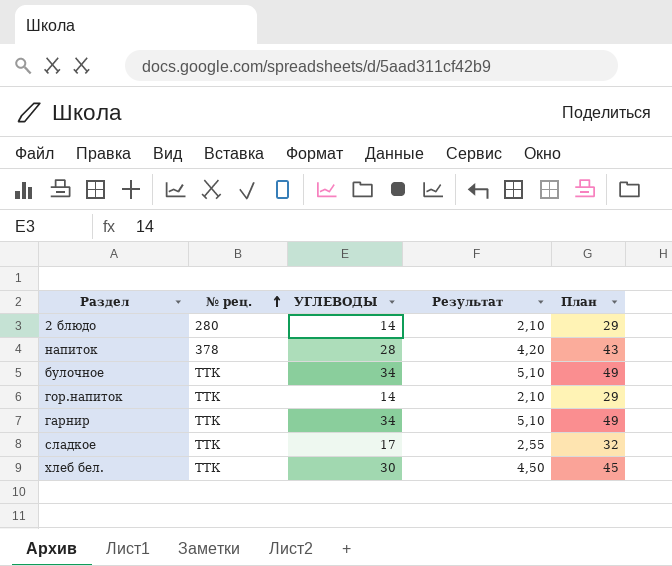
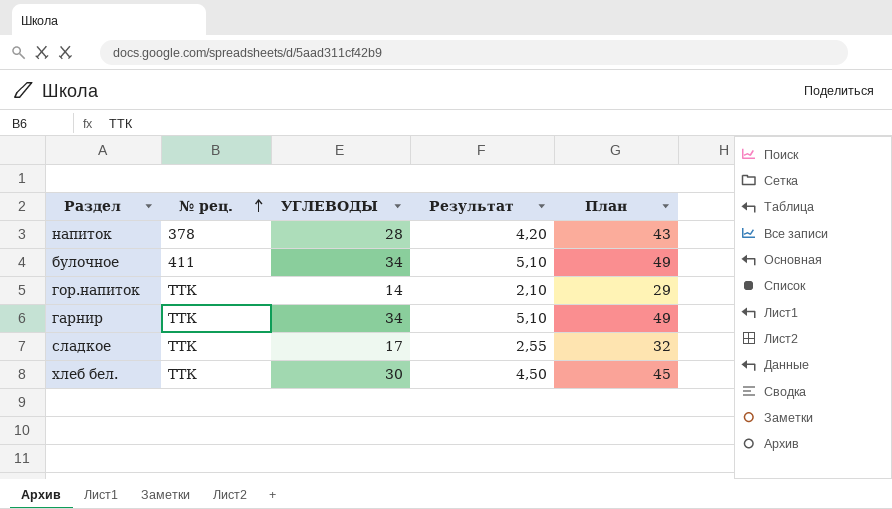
row 2 блюдо: 280 | 14 | 2,10 | 29 -> none
булочное | № рец.: ТТК -> 411

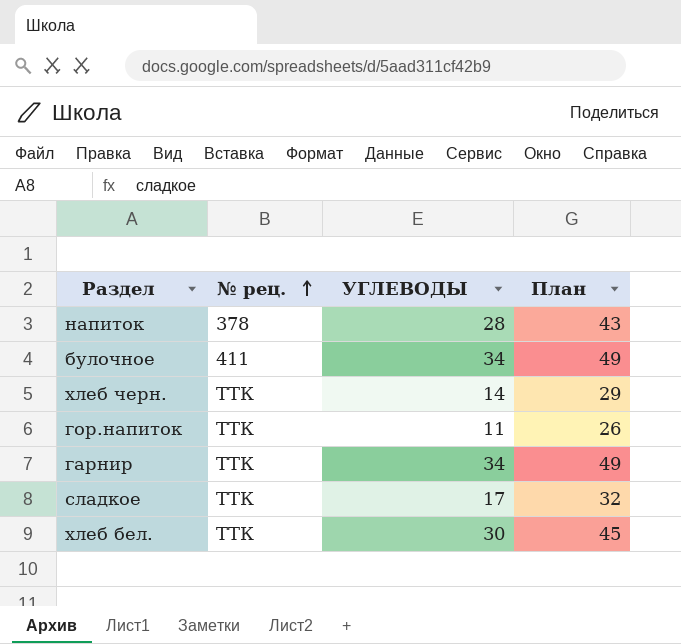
column Результат | formula: [УГЛЕВОДЫ] * 0,15 -> none
row хлеб черн.: none -> ТТК | 14 | 29
гор.напиток | УГЛЕВОДЫ: 14 -> 11
гор.напиток | План: 29 -> 26

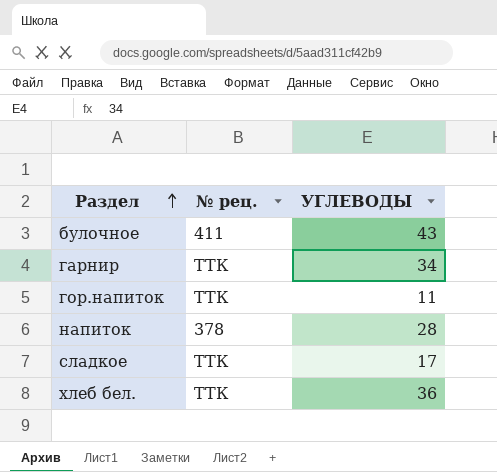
row order: № рец. ascending -> Раздел ascending
column План | formula: [УГЛЕВОДЫ] + 15 -> none
row хлеб черн.: ТТК | 14 | 29 -> none
булочное | УГЛЕВОДЫ: 34 -> 43
хлеб бел. | УГЛЕВОДЫ: 30 -> 36

